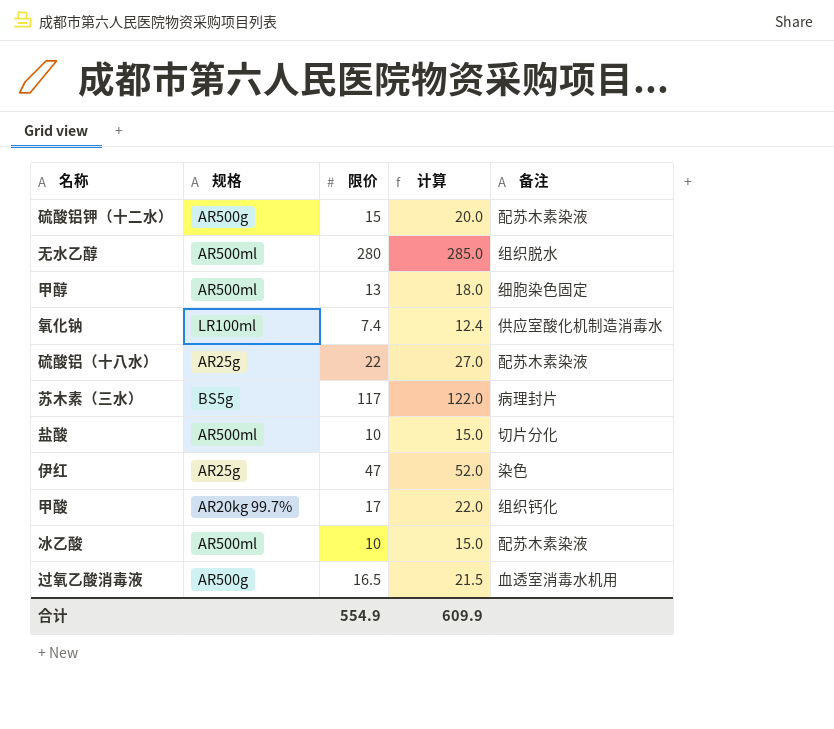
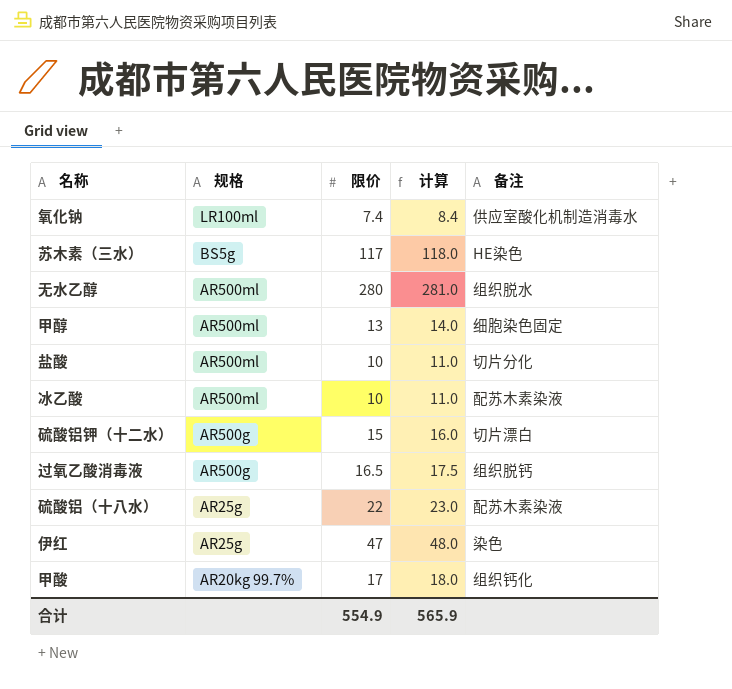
row order: none -> 规格 descending
column 计算 | formula: [限价] + 5 -> [限价] + 1
苏木素（三水） | 备注: 病理封片 -> HE染色
硫酸铝钾（十二水） | 备注: 配苏木素染液 -> 切片漂白
过氧乙酸消毒液 | 备注: 血透室消毒水机用 -> 组织脱钙
合计 | 计算: 609.9 -> 565.9

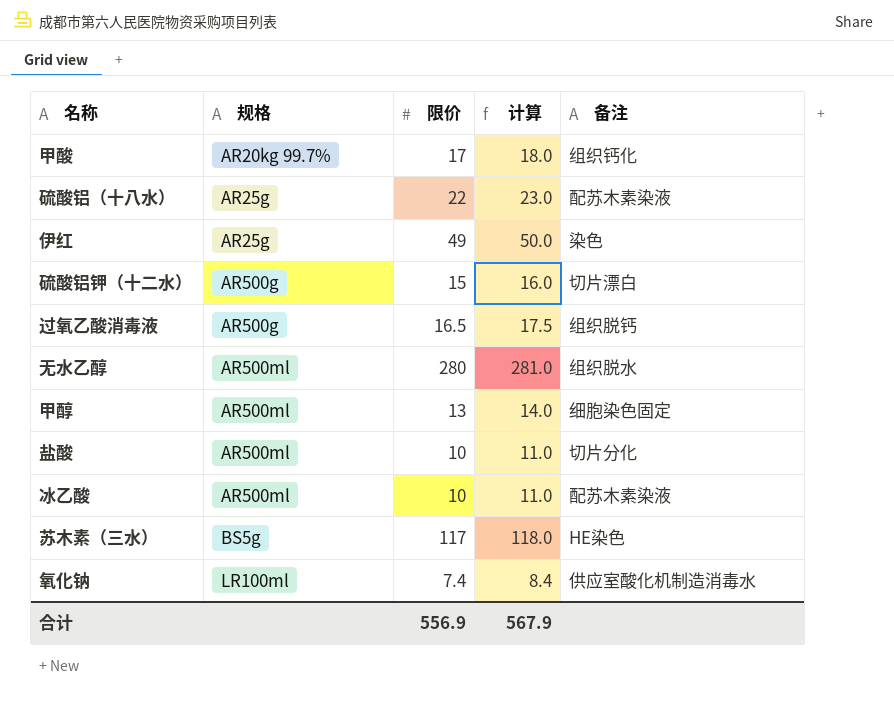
row order: 规格 descending -> 规格 ascending
伊红 | 限价: 47 -> 49
伊红 | 计算: 48.0 -> 50.0
合计 | 限价: 554.9 -> 556.9
合计 | 计算: 565.9 -> 567.9

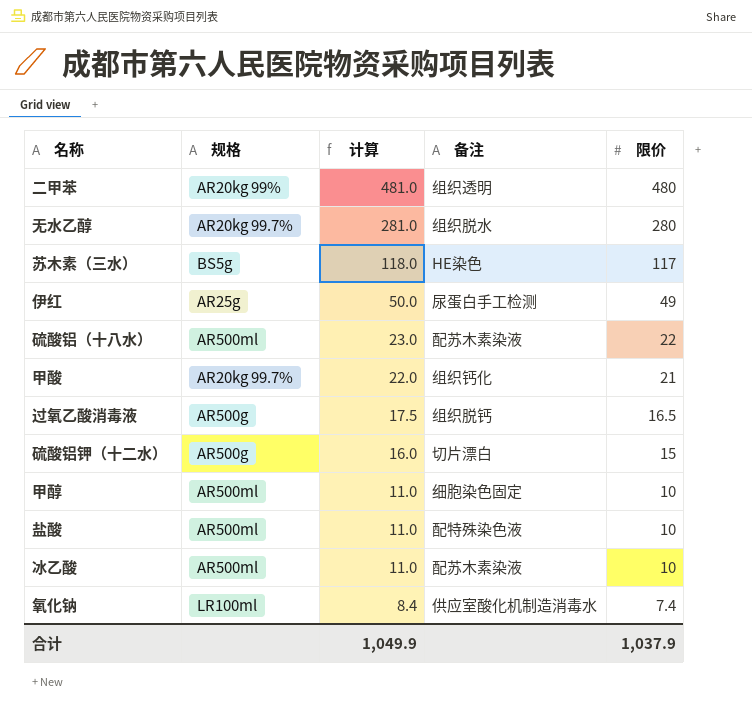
row order: 规格 ascending -> 计算 descending
column 限价 | position: 3 -> 5
row 二甲苯: none -> AR20kg 99% | 481.0 | 组织透明 | 480
无水乙醇 | 规格: AR500ml -> AR20kg 99.7%
伊红 | 备注: 染色 -> 尿蛋白手工检测
硫酸铝（十八水） | 规格: AR25g -> AR500ml
甲酸 | 计算: 18.0 -> 22.0
甲酸 | 限价: 17 -> 21
甲醇 | 计算: 14.0 -> 11.0
甲醇 | 限价: 13 -> 10
盐酸 | 备注: 切片分化 -> 配特殊染色液
合计 | 计算: 567.9 -> 1,049.9
合计 | 限价: 556.9 -> 1,037.9

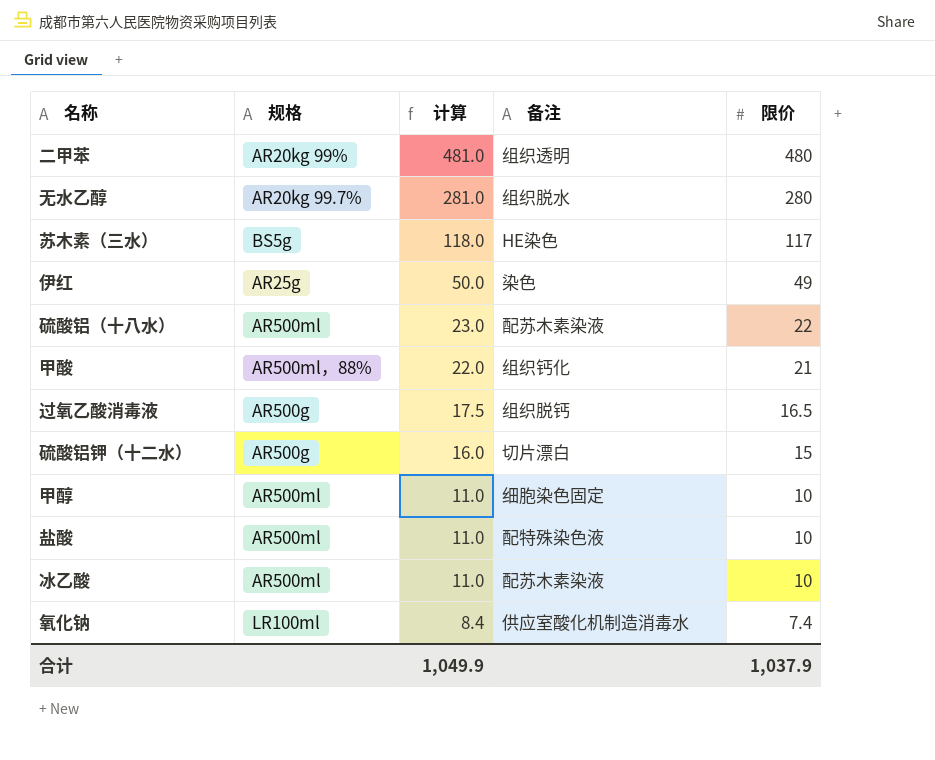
伊红 | 备注: 尿蛋白手工检测 -> 染色
甲酸 | 规格: AR20kg 99.7% -> AR500ml，88%

